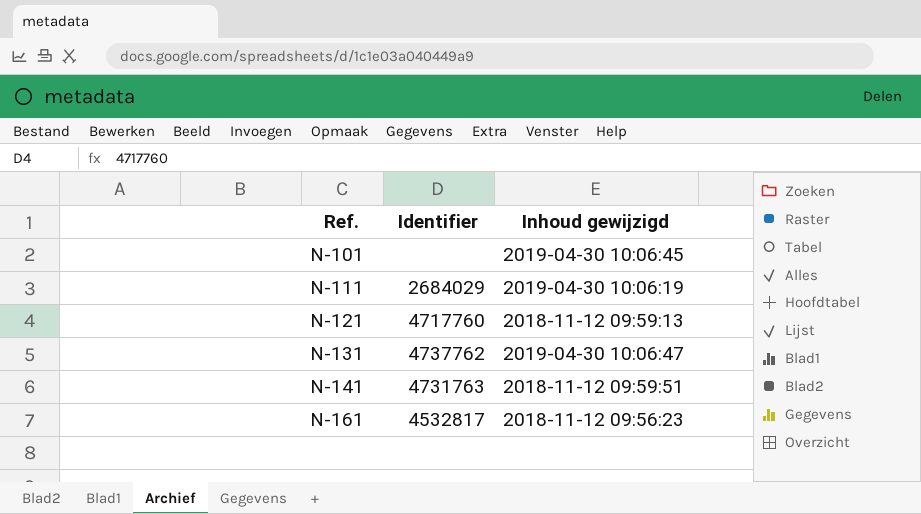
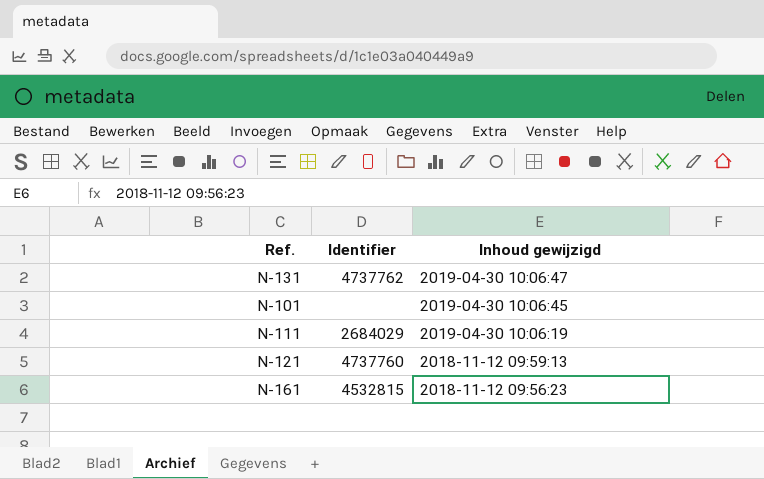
row order: Ref. ascending -> Inhoud gewijzigd descending
row N-141: 4731763 | 2018-11-12 09:59:51 -> none
N-121 | Identifier: 4717760 -> 4737760
N-161 | Identifier: 4532817 -> 4532815

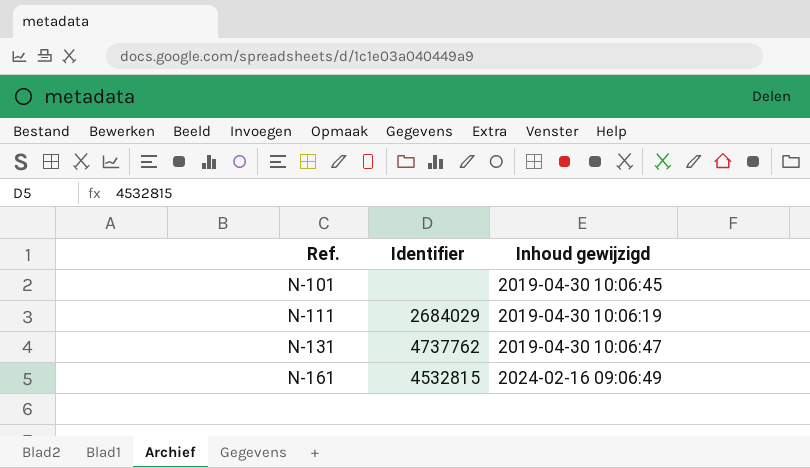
row order: Inhoud gewijzigd descending -> Ref. ascending
row N-121: 4737760 | 2018-11-12 09:59:13 -> none
N-161 | Inhoud gewijzigd: 2018-11-12 09:56:23 -> 2024-02-16 09:06:49

